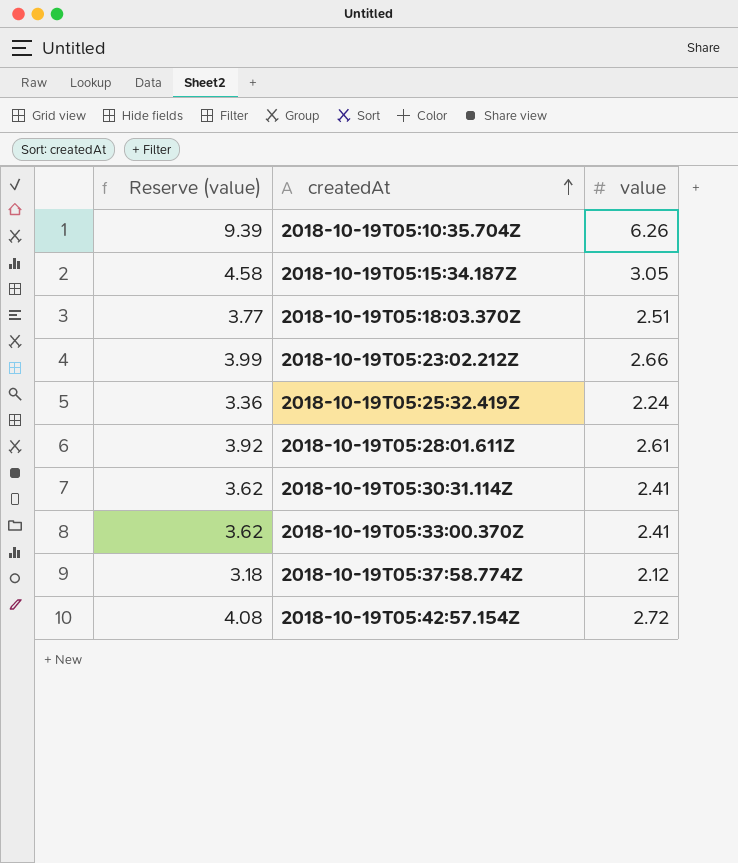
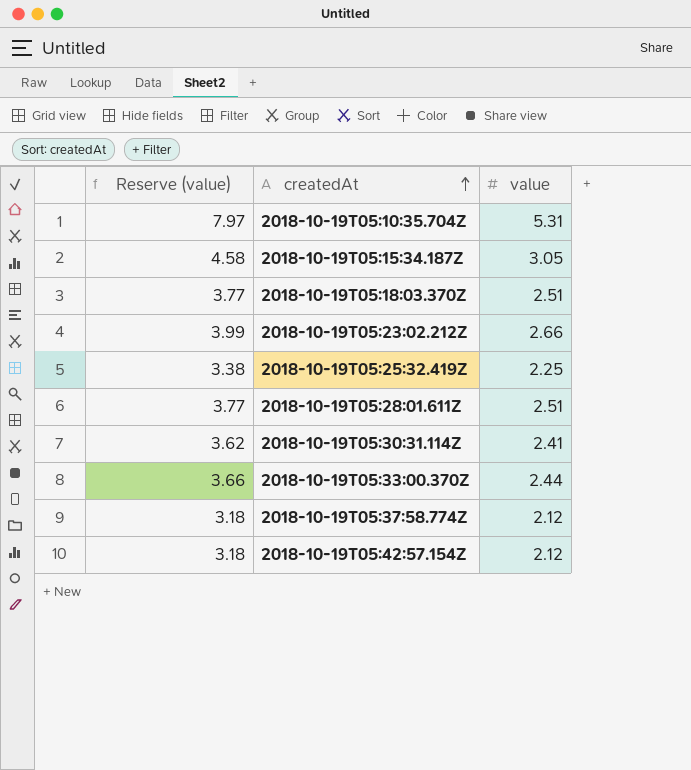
2018-10-19T05:10:35.704Z | Reserve (value): 9.39 -> 7.97
2018-10-19T05:10:35.704Z | value: 6.26 -> 5.31
2018-10-19T05:25:32.419Z | Reserve (value): 3.36 -> 3.38
2018-10-19T05:25:32.419Z | value: 2.24 -> 2.25
2018-10-19T05:28:01.611Z | Reserve (value): 3.92 -> 3.77
2018-10-19T05:28:01.611Z | value: 2.61 -> 2.51
2018-10-19T05:33:00.370Z | Reserve (value): 3.62 -> 3.66
2018-10-19T05:33:00.370Z | value: 2.41 -> 2.44
2018-10-19T05:42:57.154Z | Reserve (value): 4.08 -> 3.18
2018-10-19T05:42:57.154Z | value: 2.72 -> 2.12

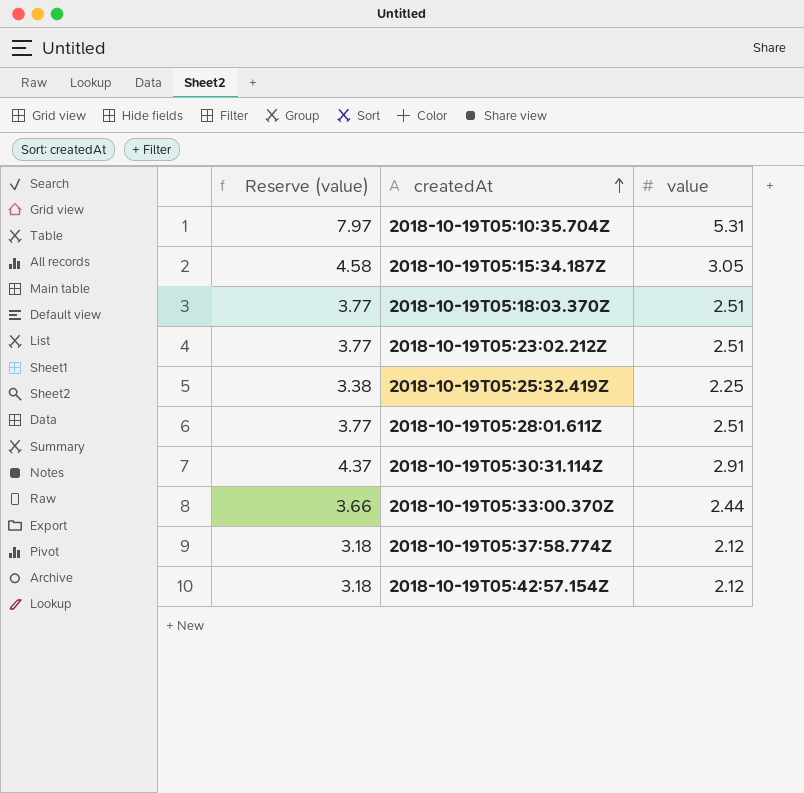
2018-10-19T05:23:02.212Z | Reserve (value): 3.99 -> 3.77
2018-10-19T05:23:02.212Z | value: 2.66 -> 2.51
2018-10-19T05:30:31.114Z | Reserve (value): 3.62 -> 4.37
2018-10-19T05:30:31.114Z | value: 2.41 -> 2.91

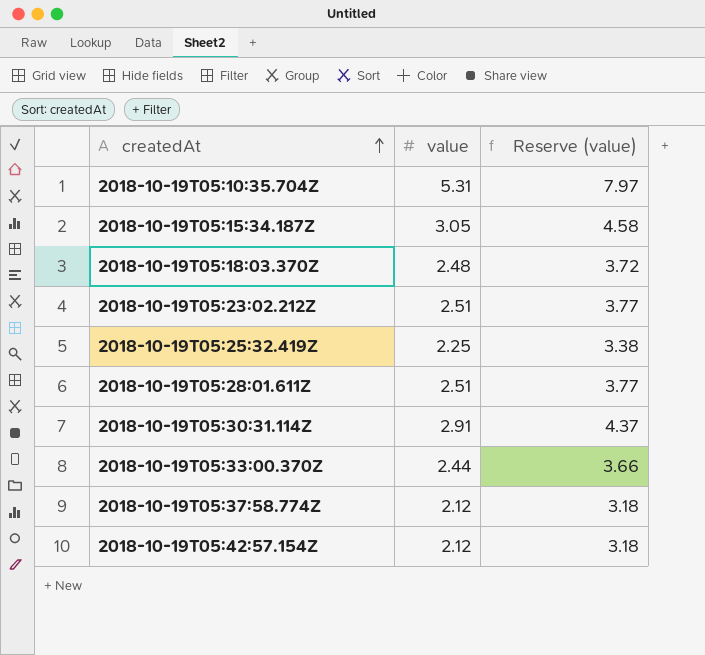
column Reserve (value) | position: 1 -> 3
2018-10-19T05:18:03.370Z | value: 2.51 -> 2.48
2018-10-19T05:18:03.370Z | Reserve (value): 3.77 -> 3.72

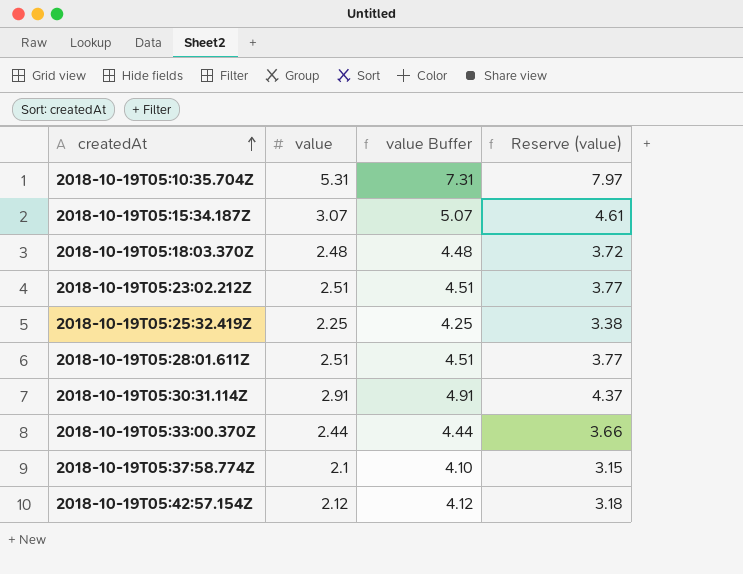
column value Buffer | formula: none -> [value] + 2
2018-10-19T05:15:34.187Z | value: 3.05 -> 3.07
2018-10-19T05:15:34.187Z | Reserve (value): 4.58 -> 4.61
2018-10-19T05:37:58.774Z | value: 2.12 -> 2.1
2018-10-19T05:37:58.774Z | Reserve (value): 3.18 -> 3.15

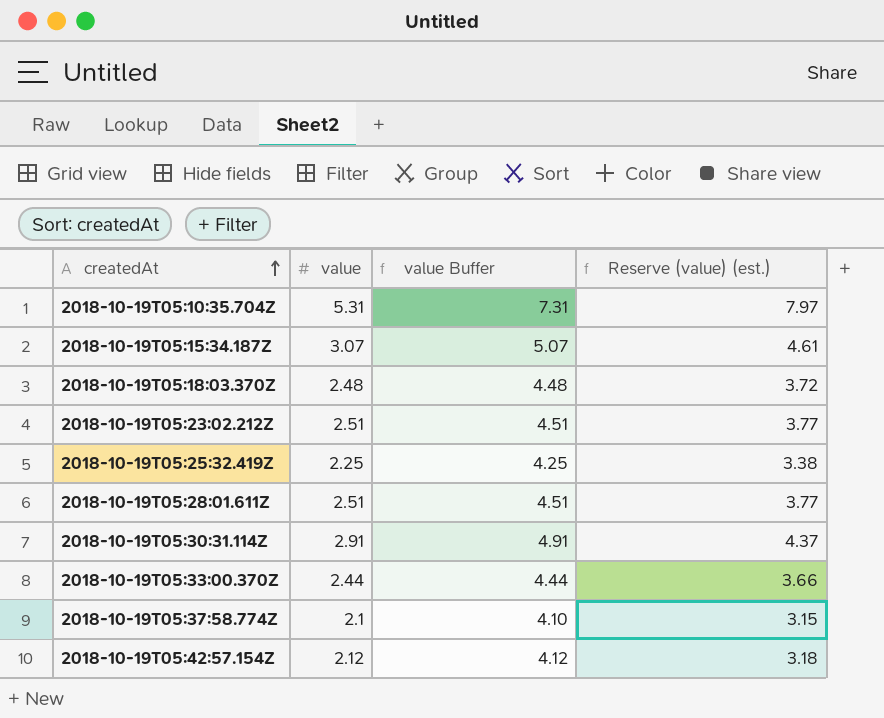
column name: Reserve (value) -> Reserve (value) (est.)

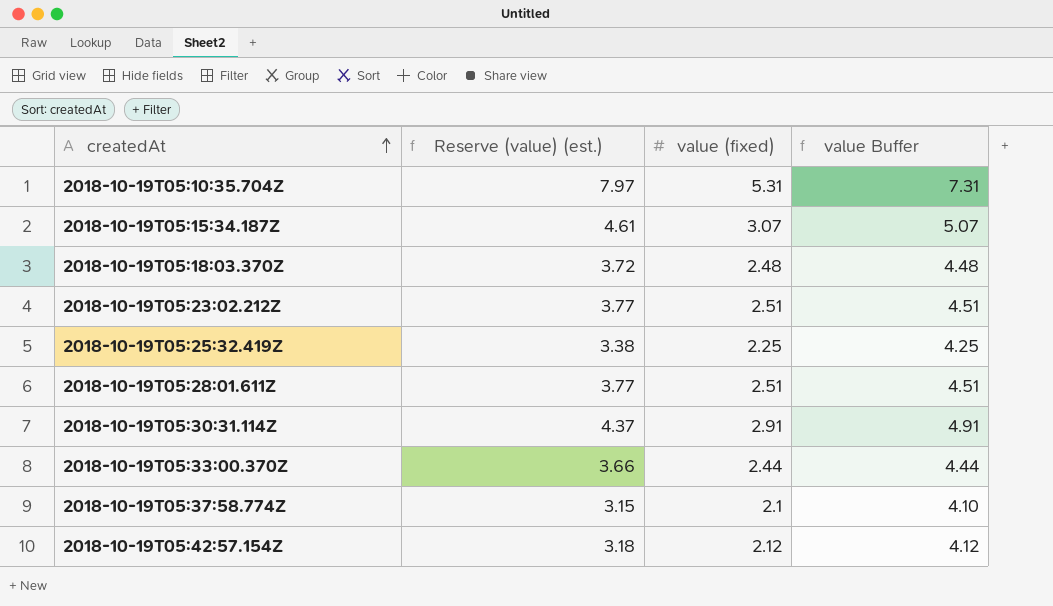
column Reserve (value) (est.) | position: 4 -> 2
column name: value -> value (fixed)

